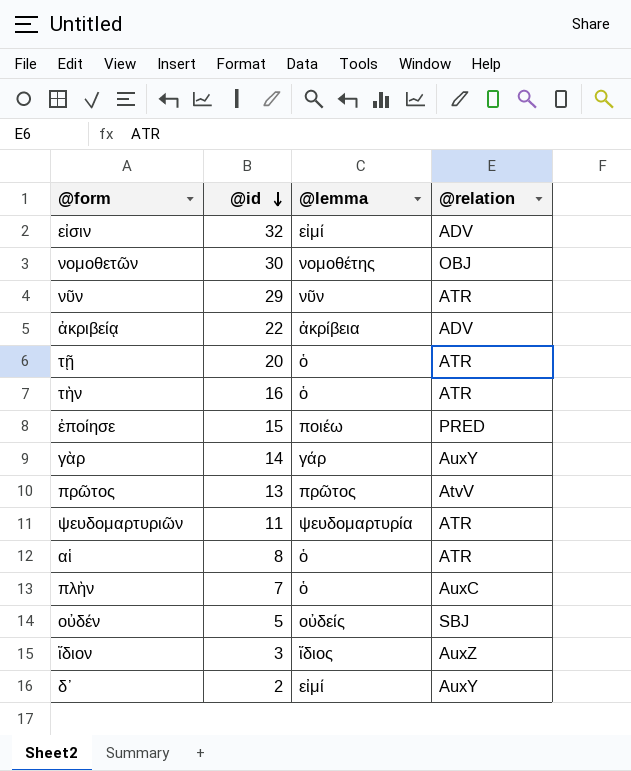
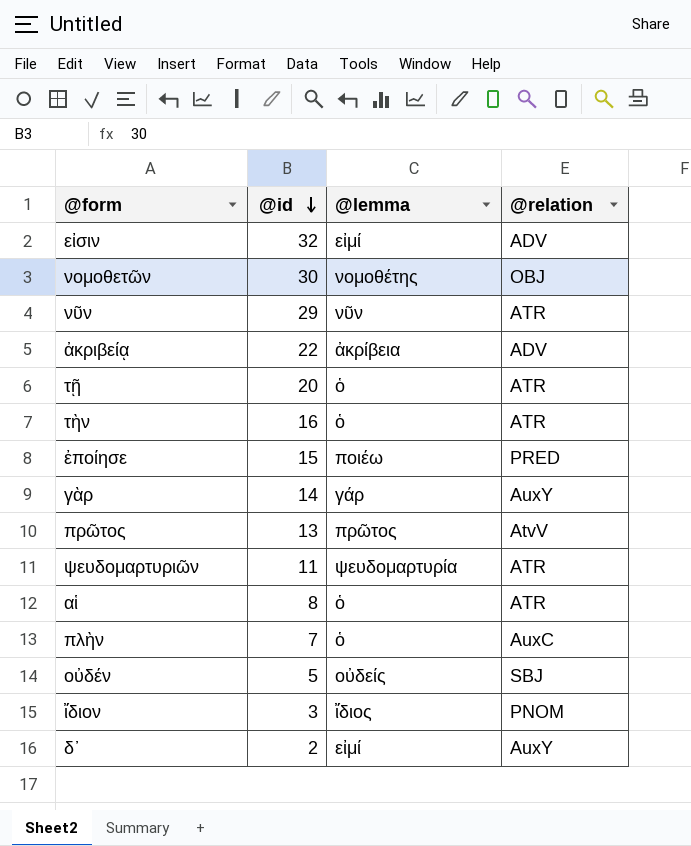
ἴδιον | @relation: AuxZ -> PNOM

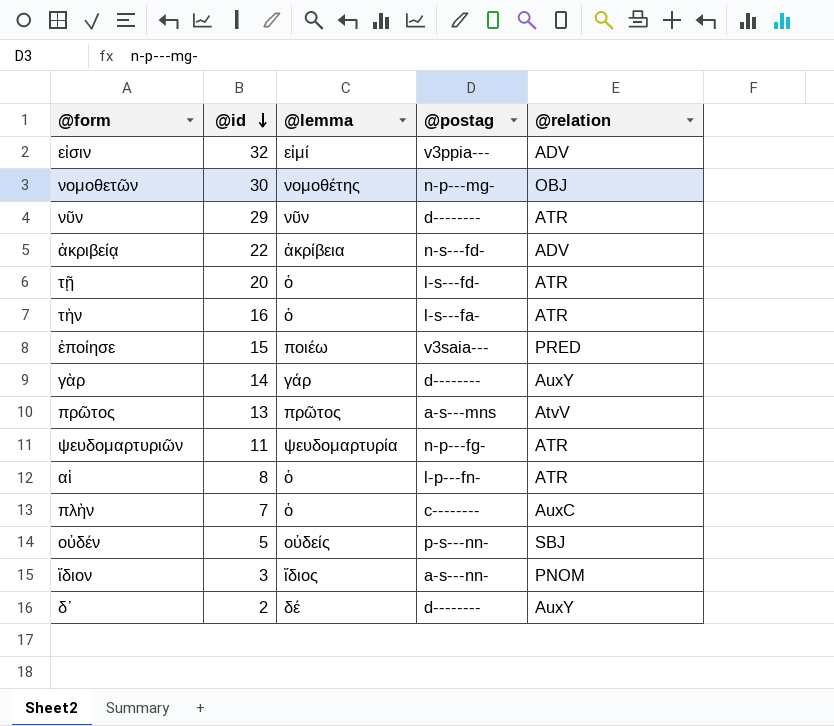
column @postag | position: none -> 4
δ᾽ | @lemma: εἰμί -> δέ

